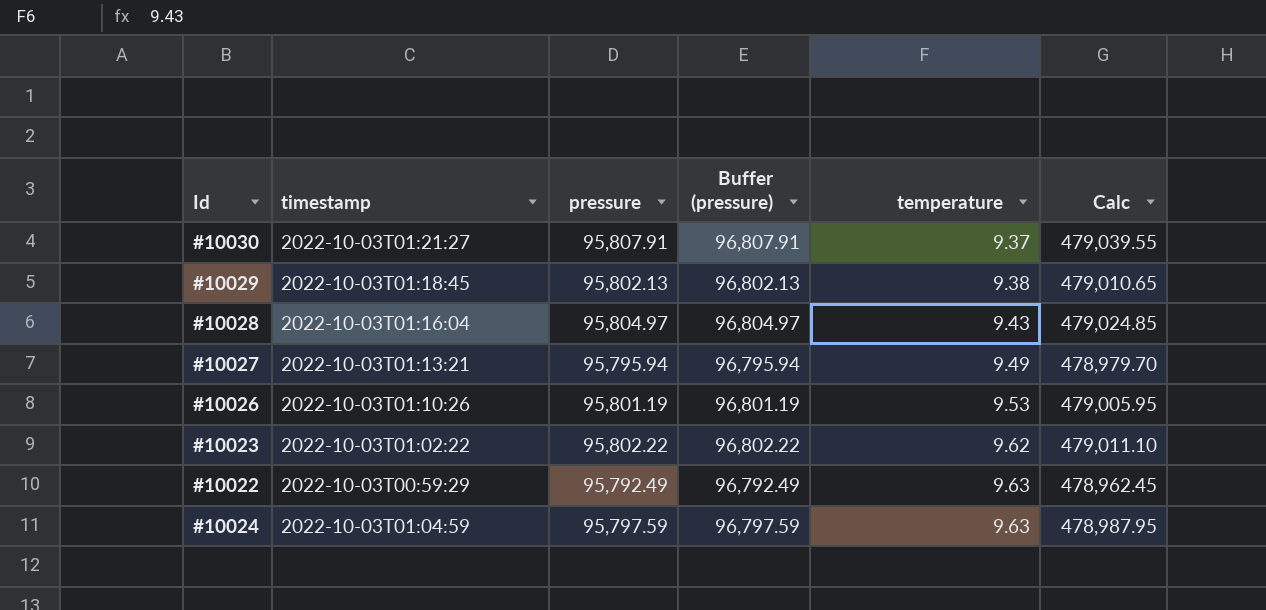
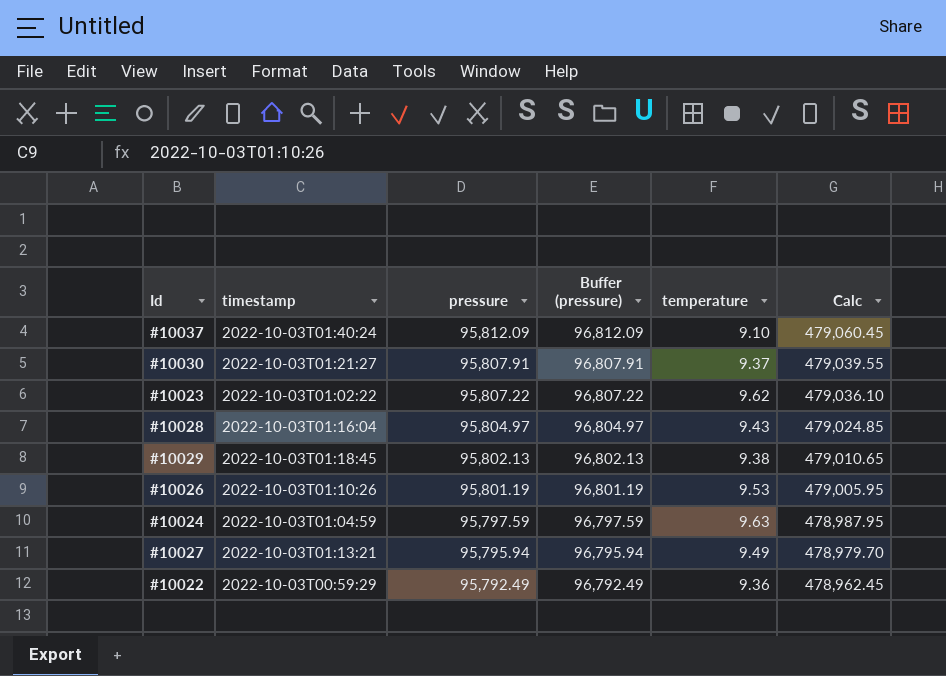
row order: temperature ascending -> pressure descending
row #10037: none -> 2022-10-03T01:40:24 | 95,812.09 | 96,812.09 | 9.10 | 479,060.45
#10023 | pressure: 95,802.22 -> 95,807.22
#10023 | Buffer (pressure): 96,802.22 -> 96,807.22
#10023 | Calc: 479,011.10 -> 479,036.10
#10022 | temperature: 9.63 -> 9.36

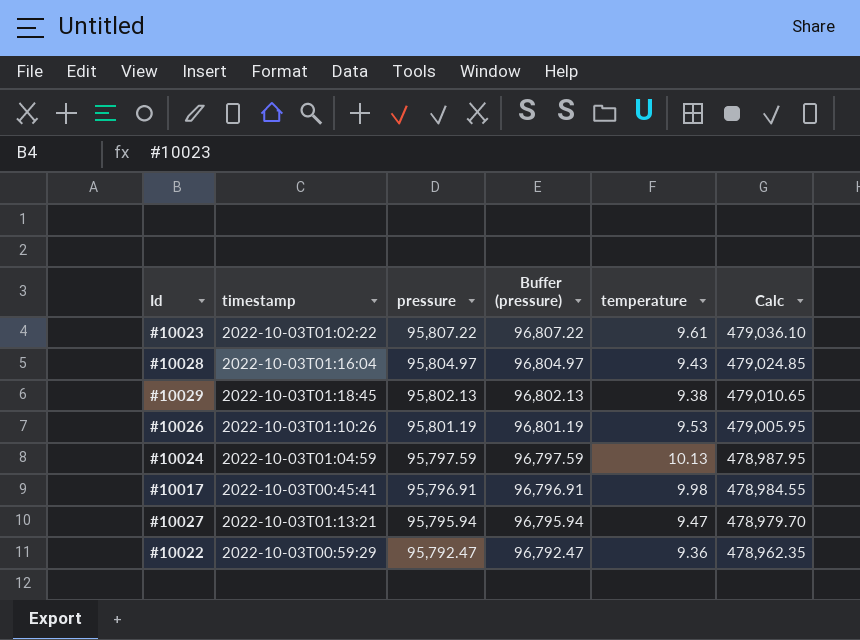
row #10037: 2022-10-03T01:40:24 | 95,812.09 | 96,812.09 | 9.10 | 479,060.45 -> none
row #10030: 2022-10-03T01:21:27 | 95,807.91 | 96,807.91 | 9.37 | 479,039.55 -> none
#10023 | temperature: 9.62 -> 9.61
#10024 | temperature: 9.63 -> 10.13
row #10017: none -> 2022-10-03T00:45:41 | 95,796.91 | 96,796.91 | 9.98 | 478,984.55
#10027 | temperature: 9.49 -> 9.47
#10022 | pressure: 95,792.49 -> 95,792.47
#10022 | Buffer (pressure): 96,792.49 -> 96,792.47
#10022 | Calc: 478,962.45 -> 478,962.35

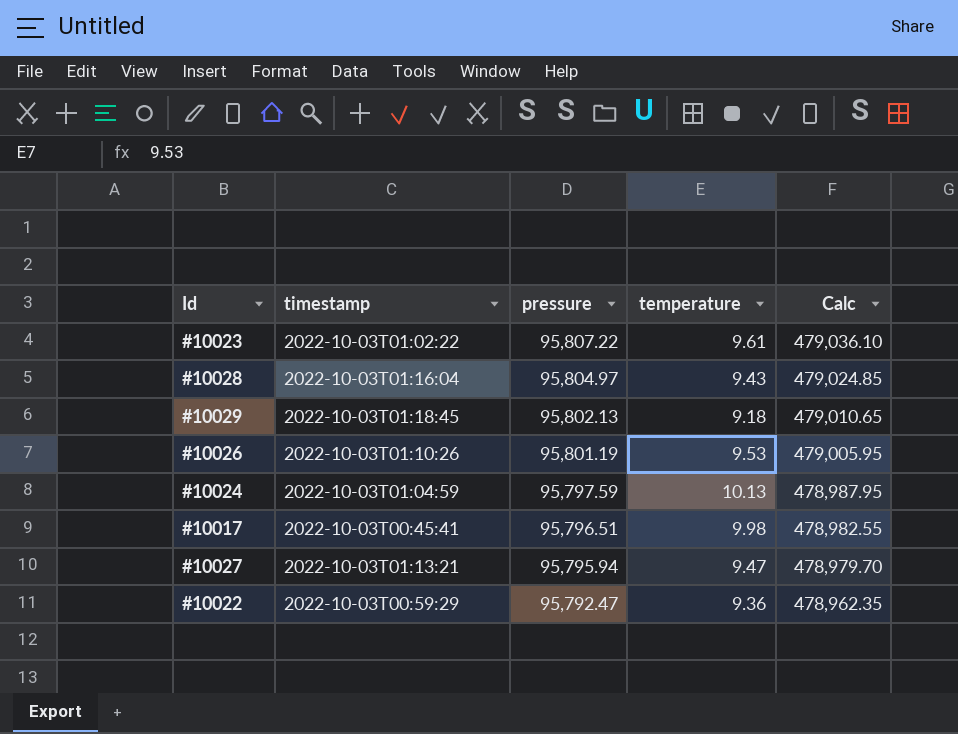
column Buffer (pressure) | formula: [pressure] + 1000 -> none
#10029 | temperature: 9.38 -> 9.18
#10017 | pressure: 95,796.91 -> 95,796.51
#10017 | Calc: 478,984.55 -> 478,982.55

